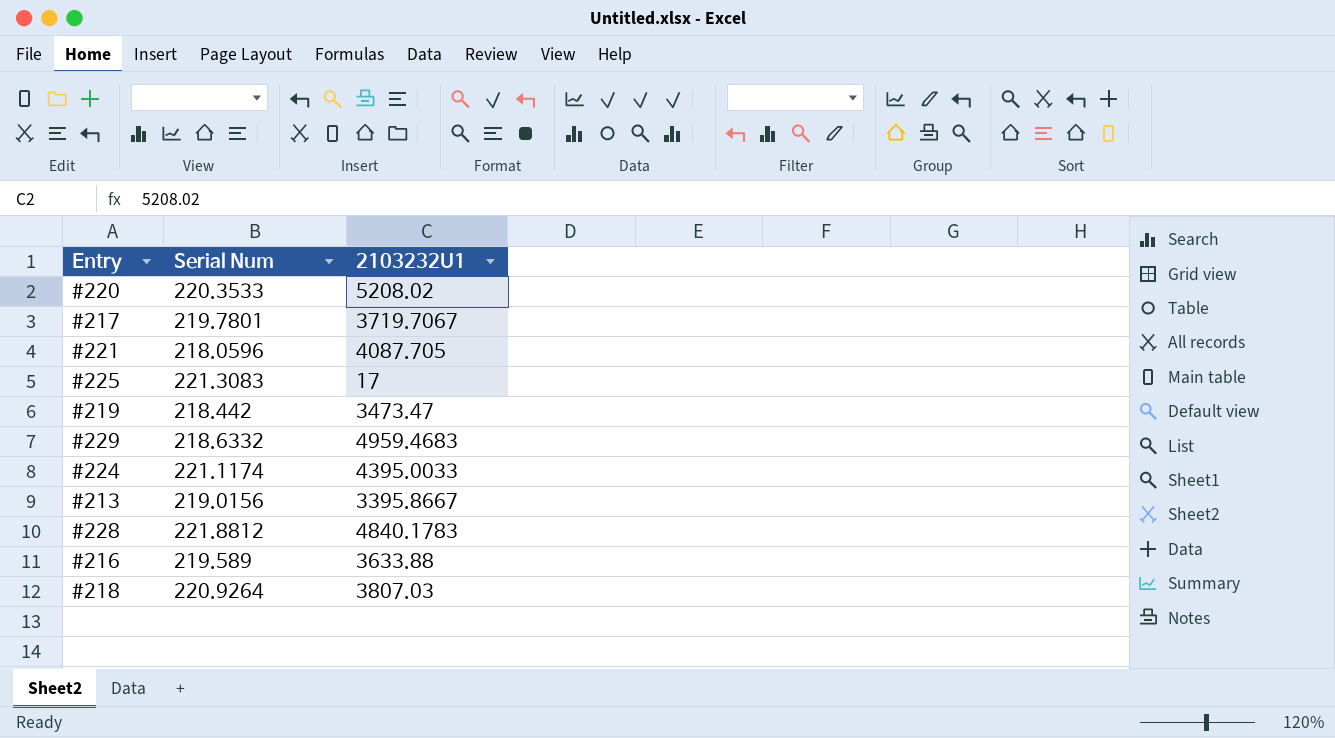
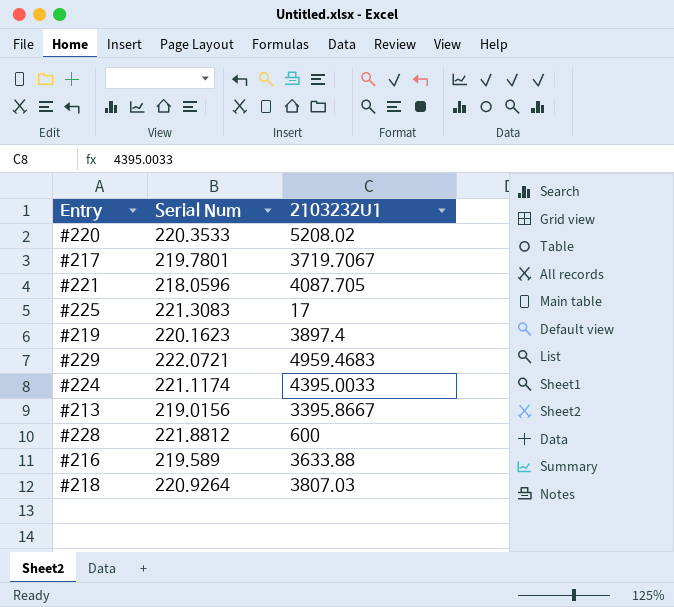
#219 | Serial Num: 218.442 -> 220.1623
#219 | 2103232U1: 3473.47 -> 3897.4
#229 | Serial Num: 218.6332 -> 222.0721
#228 | 2103232U1: 4840.1783 -> 600

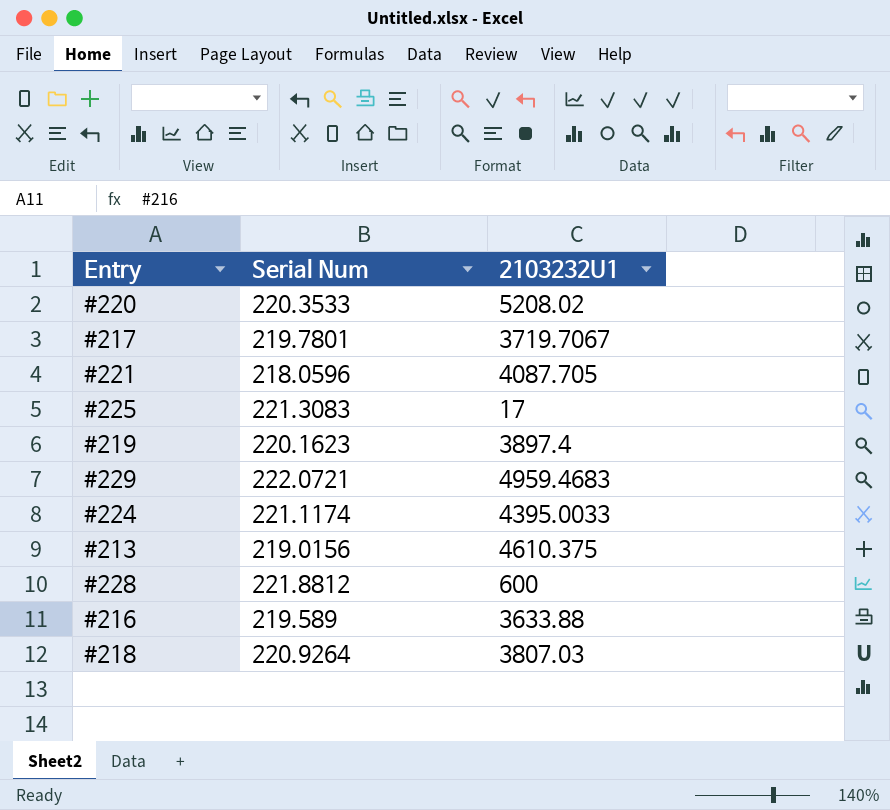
#213 | 2103232U1: 3395.8667 -> 4610.375

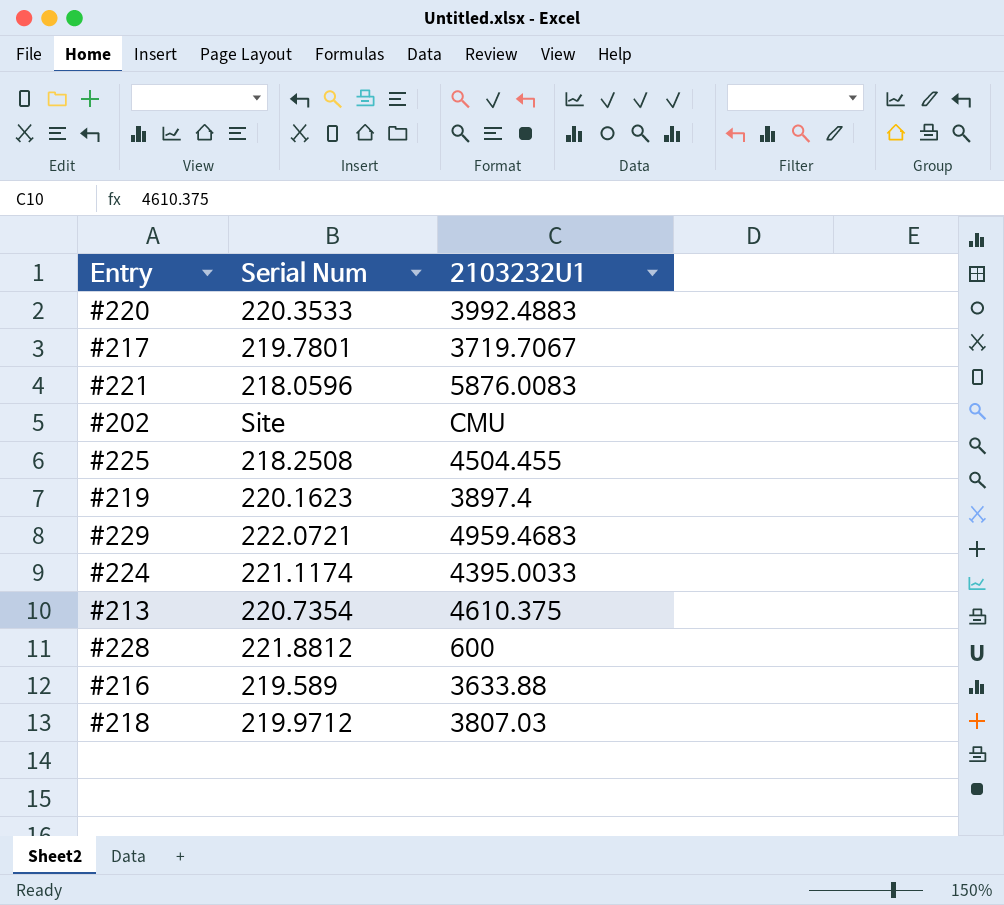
#220 | 2103232U1: 5208.02 -> 3992.4883
#221 | 2103232U1: 4087.705 -> 5876.0083
row #202: none -> Site | CMU
#225 | Serial Num: 221.3083 -> 218.2508
#225 | 2103232U1: 17 -> 4504.455
#213 | Serial Num: 219.0156 -> 220.7354
#218 | Serial Num: 220.9264 -> 219.9712

